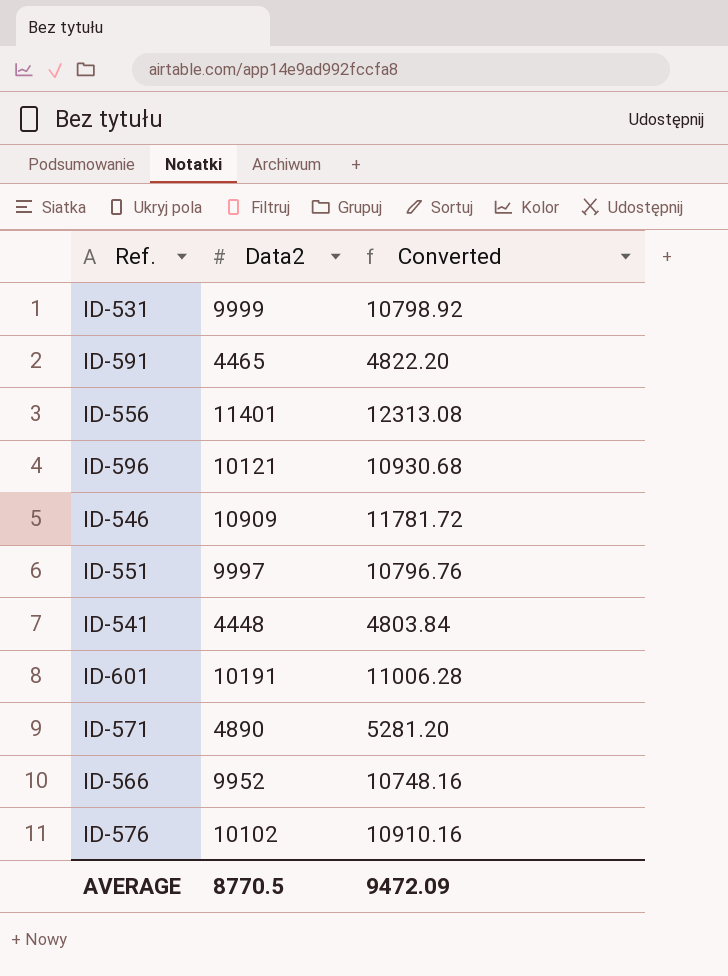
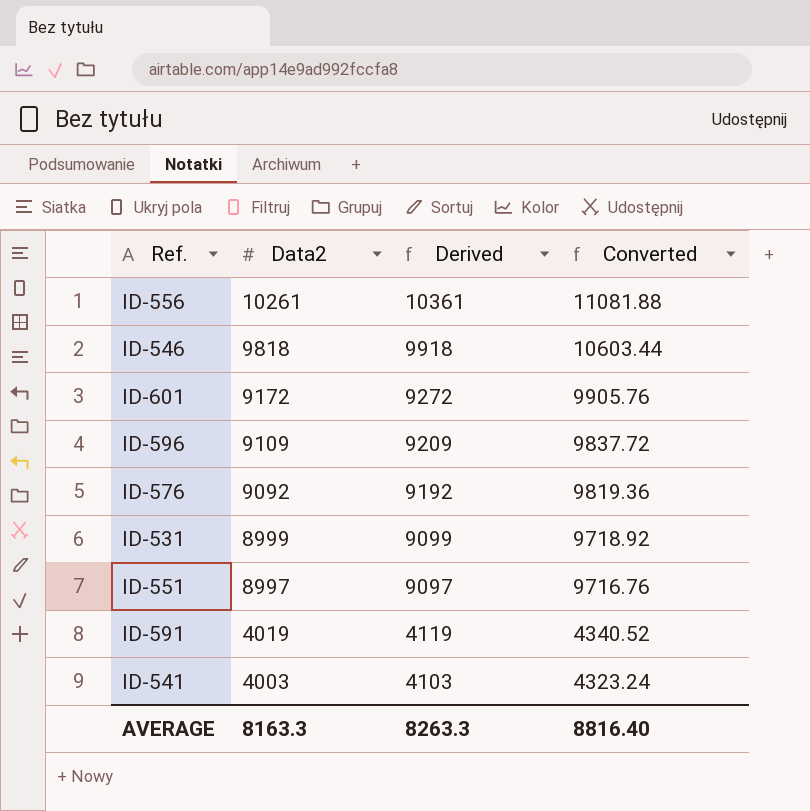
row order: none -> Data2 descending
column Derived | formula: none -> [Data2] + 100
row ID-571: 4890 | 5281.20 -> none
row ID-566: 9952 | 10748.16 -> none
ID-556 | Data2: 11401 -> 10261
ID-556 | Converted: 12313.08 -> 11081.88
ID-546 | Data2: 10909 -> 9818
ID-546 | Converted: 11781.72 -> 10603.44
ID-601 | Data2: 10191 -> 9172
ID-601 | Converted: 11006.28 -> 9905.76
ID-596 | Data2: 10121 -> 9109
ID-596 | Converted: 10930.68 -> 9837.72
ID-576 | Data2: 10102 -> 9092
ID-576 | Converted: 10910.16 -> 9819.36
ID-531 | Data2: 9999 -> 8999
ID-531 | Converted: 10798.92 -> 9718.92
ID-551 | Data2: 9997 -> 8997
ID-551 | Converted: 10796.76 -> 9716.76
ID-591 | Data2: 4465 -> 4019
ID-591 | Converted: 4822.20 -> 4340.52
ID-541 | Data2: 4448 -> 4003
ID-541 | Converted: 4803.84 -> 4323.24
AVERAGE | Data2: 8770.5 -> 8163.3
AVERAGE | Converted: 9472.09 -> 8816.40

